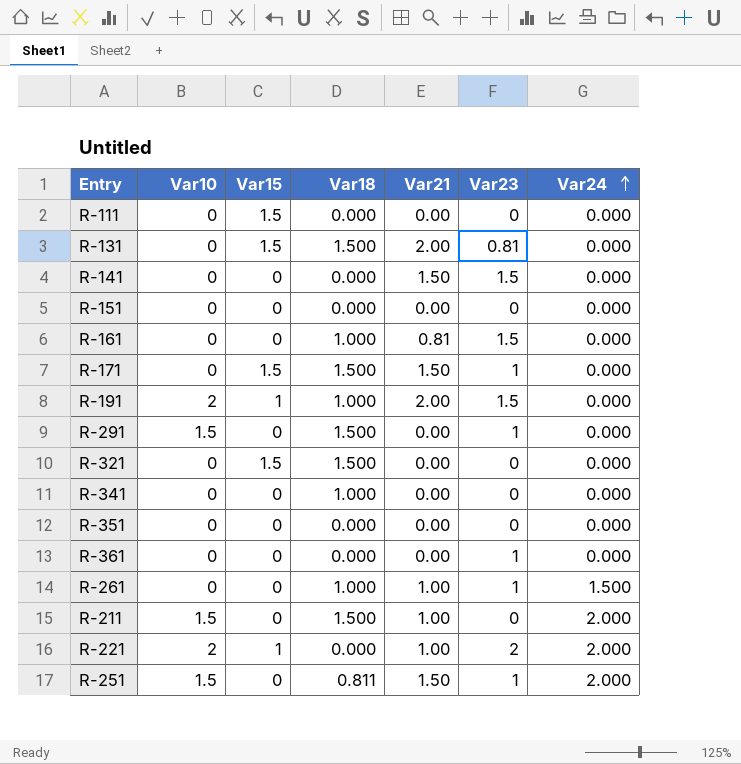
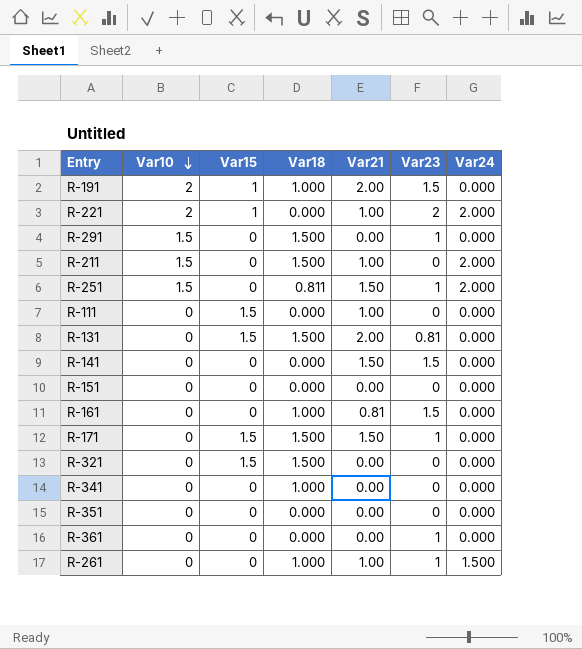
row order: Var24 ascending -> Var10 descending
R-111 | Var21: 0.00 -> 1.00

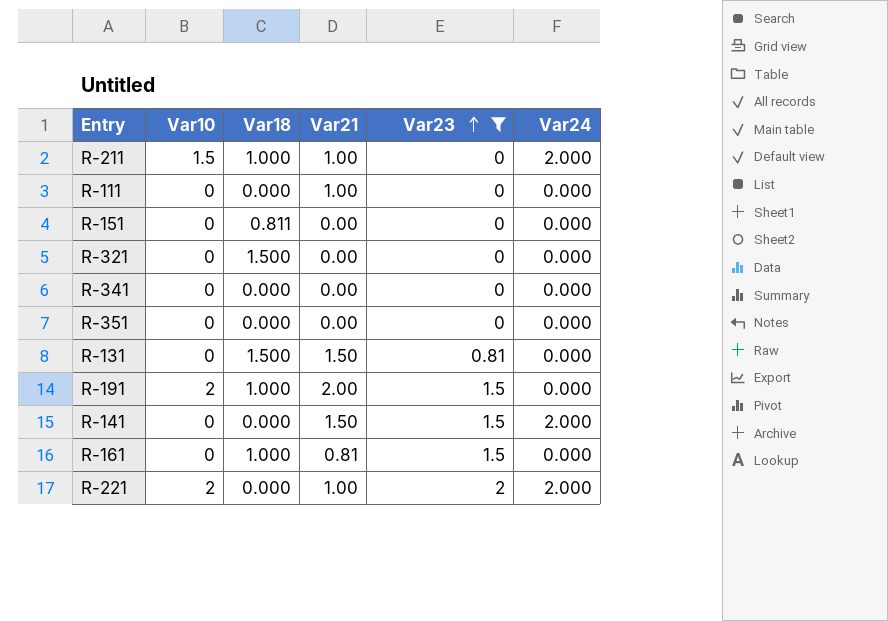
filter: none -> Var23 != 1
row order: Var10 descending -> Var23 ascending
column Var15 | position: 3 -> none
R-211 | Var18: 1.500 -> 1.000
R-151 | Var18: 0.000 -> 0.811
R-341 | Var18: 1.000 -> 0.000
R-131 | Var21: 2.00 -> 1.50
R-141 | Var24: 0.000 -> 2.000

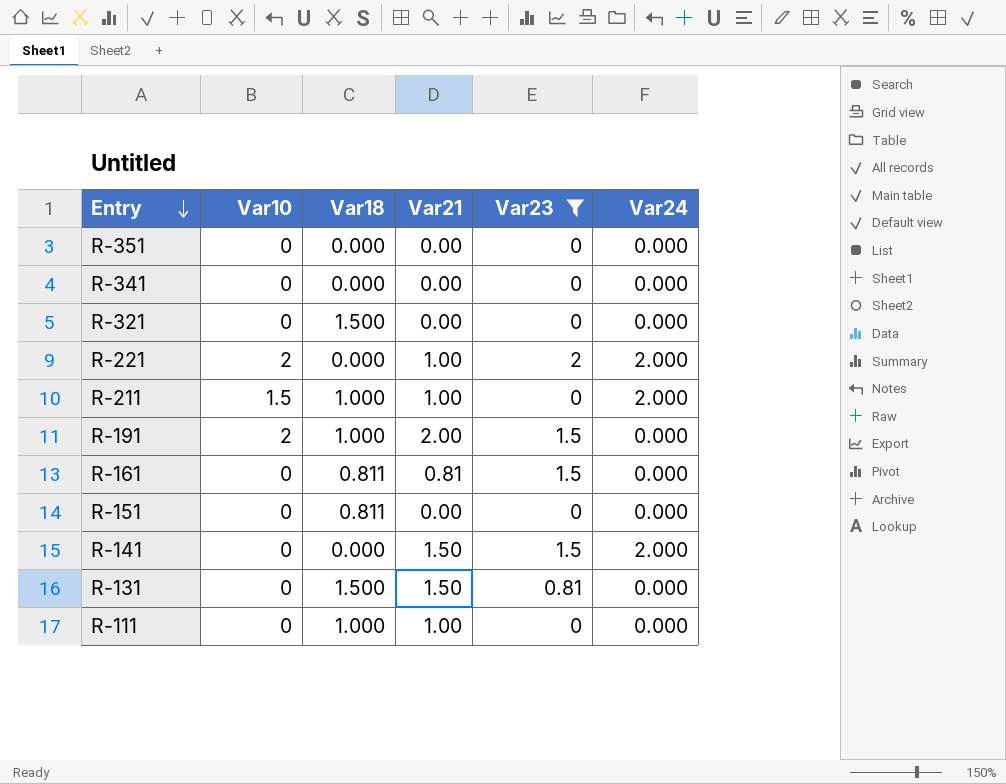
row order: Var23 ascending -> Entry descending
R-161 | Var18: 1.000 -> 0.811
R-111 | Var18: 0.000 -> 1.000

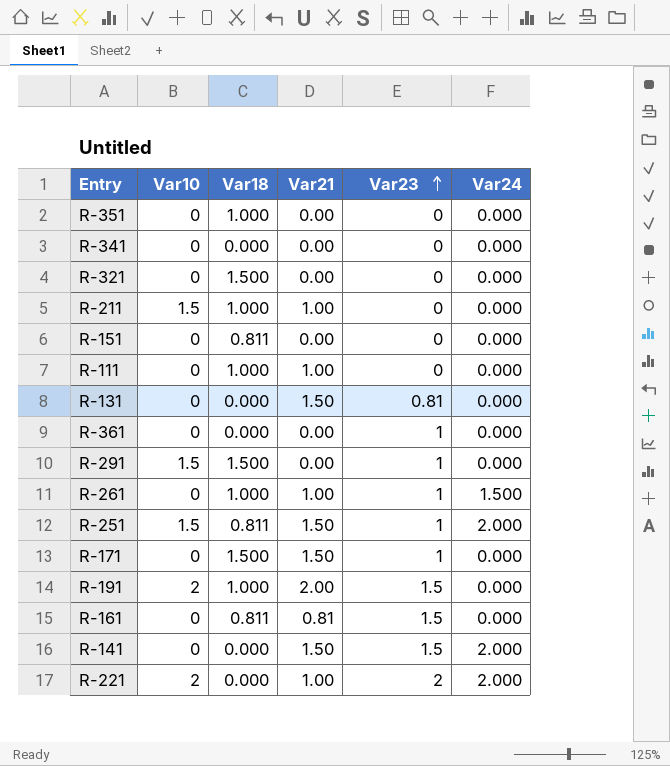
filter: Var23 != 1 -> none
row order: Entry descending -> Var23 ascending
R-351 | Var18: 0.000 -> 1.000
R-211 | Var24: 2.000 -> 0.000
R-131 | Var18: 1.500 -> 0.000

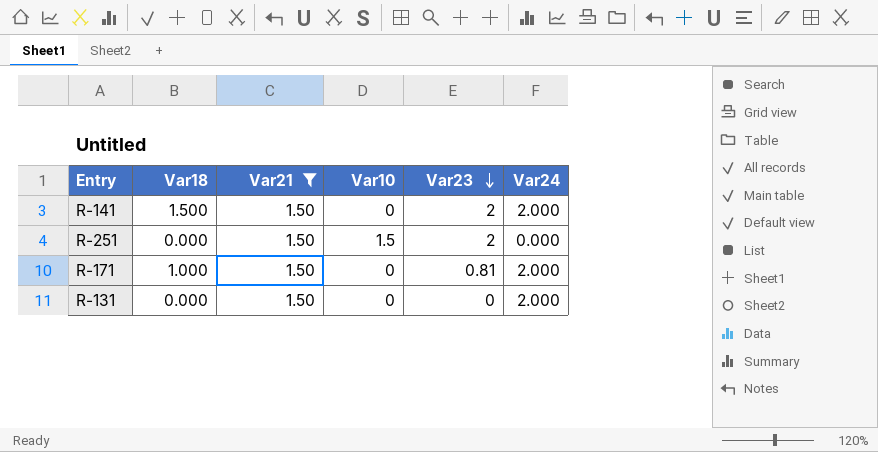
filter: none -> Var21 = 1.50
row order: Var23 ascending -> Var23 descending
column Var10 | position: 2 -> 4
R-141 | Var18: 0.000 -> 1.500
R-141 | Var23: 1.5 -> 2
R-251 | Var18: 0.811 -> 0.000
R-251 | Var23: 1 -> 2
R-251 | Var24: 2.000 -> 0.000
R-171 | Var18: 1.500 -> 1.000
R-171 | Var23: 1 -> 0.81
R-171 | Var24: 0.000 -> 2.000
R-131 | Var23: 0.81 -> 0
R-131 | Var24: 0.000 -> 2.000

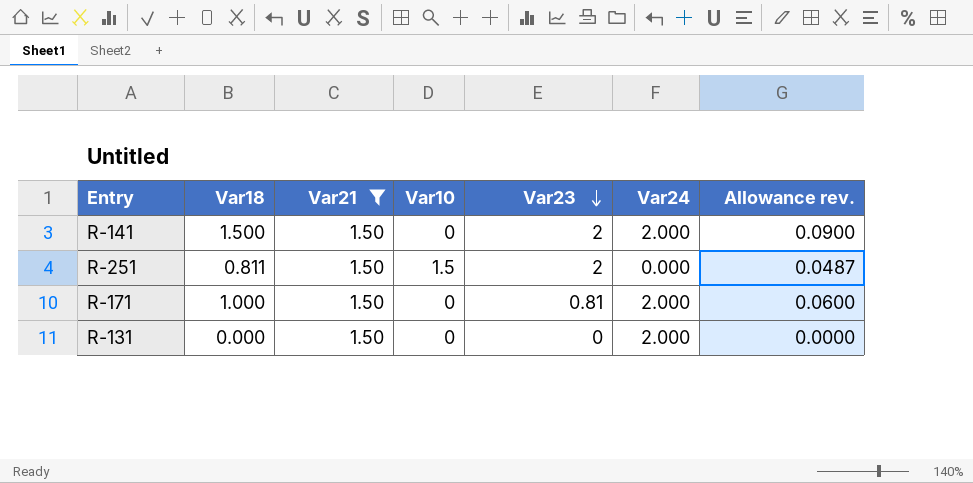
column Allowance rev. | formula: none -> [Var18] * 0.06
R-251 | Var18: 0.000 -> 0.811

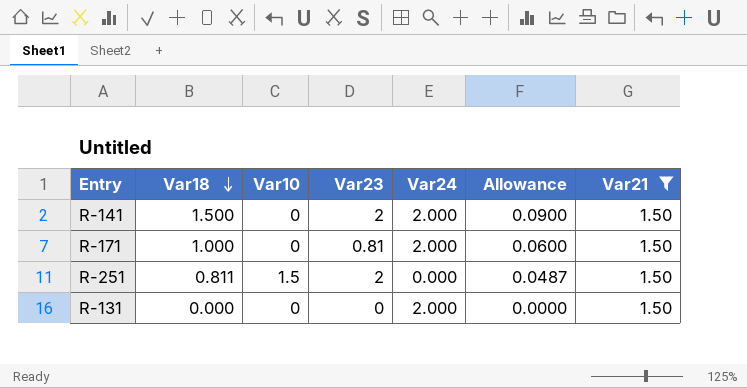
row order: Var23 descending -> Var18 descending
column name: Allowance rev. -> Allowance
column Var21 | position: 3 -> 7

